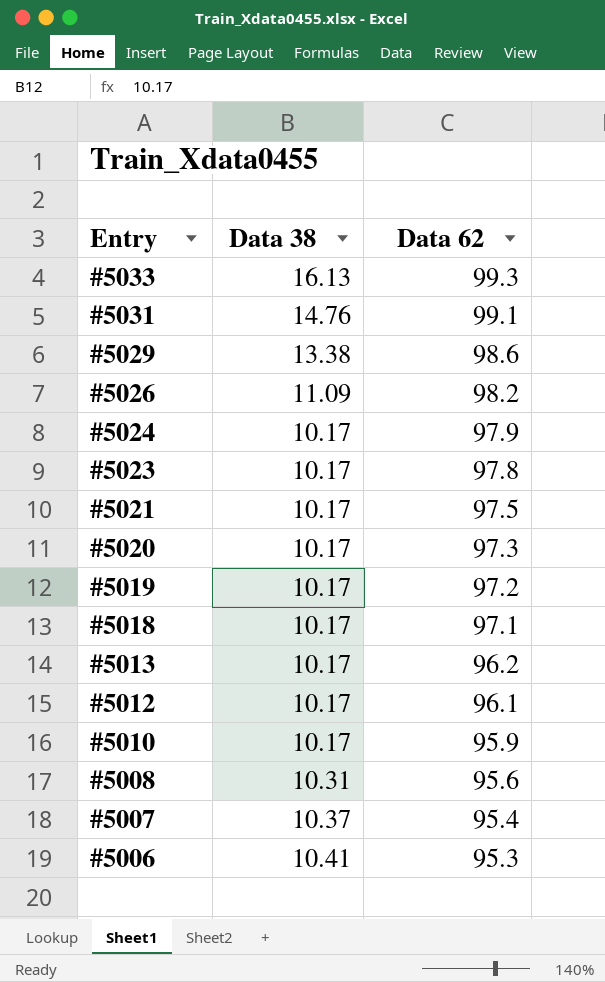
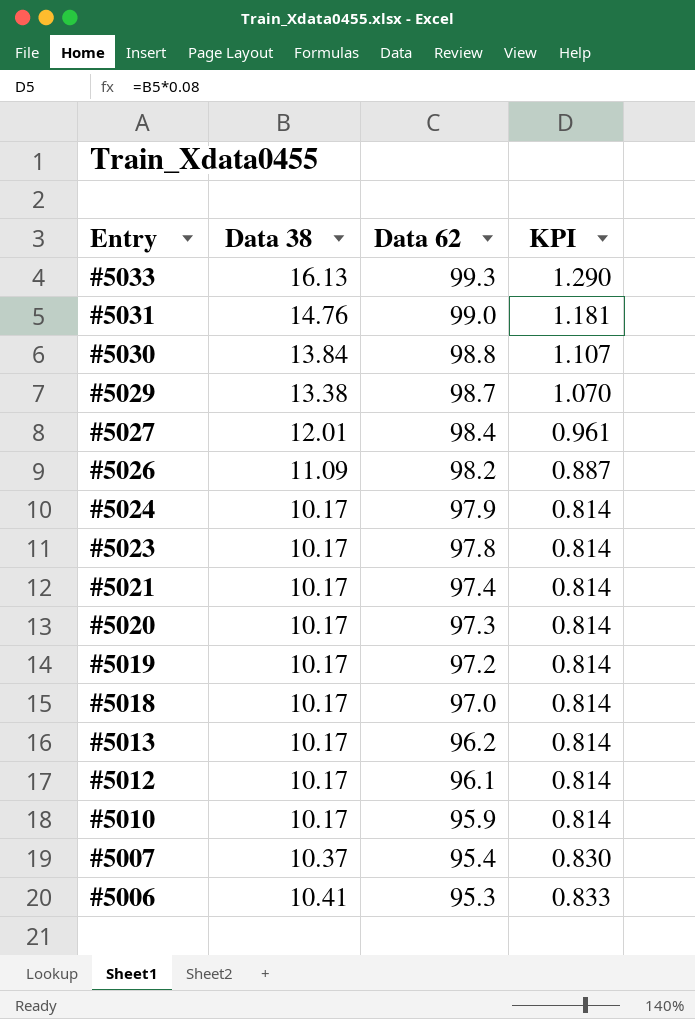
column KPI | formula: none -> [Data 38] * 0.08
row #5008: 10.31 | 95.6 -> none
#5031 | Data 62: 99.1 -> 99.0
row #5030: none -> 13.84 | 98.8 | 1.107
#5029 | Data 62: 98.6 -> 98.7
row #5027: none -> 12.01 | 98.4 | 0.961
#5021 | Data 62: 97.5 -> 97.4
#5018 | Data 62: 97.1 -> 97.0

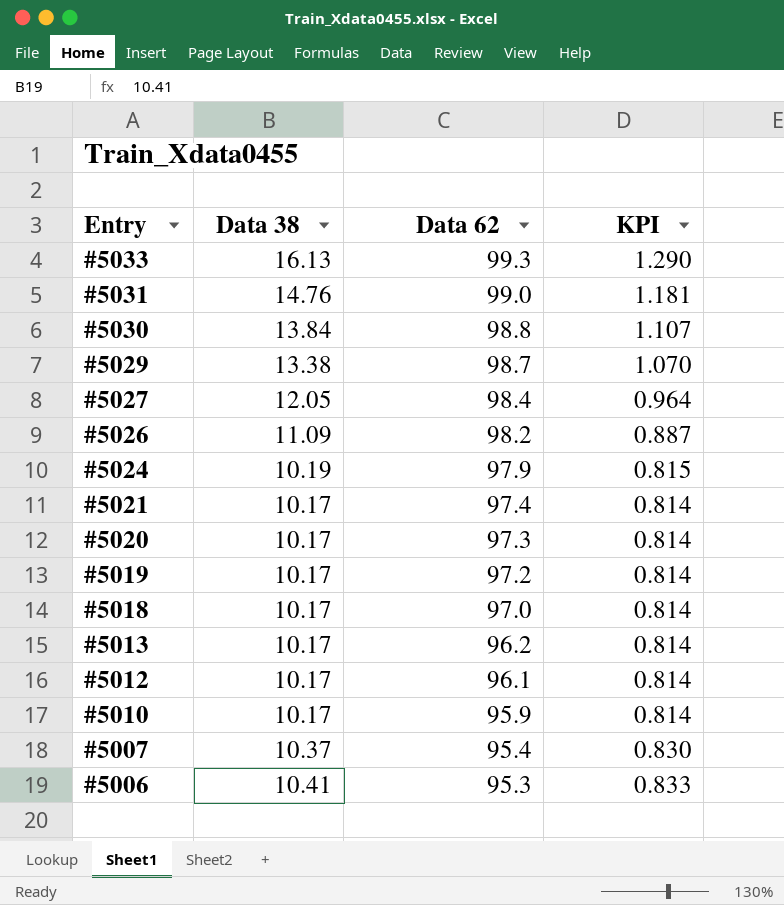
row #5023: 10.17 | 97.8 | 0.814 -> none
#5027 | Data 38: 12.01 -> 12.05
#5027 | KPI: 0.961 -> 0.964
#5024 | Data 38: 10.17 -> 10.19
#5024 | KPI: 0.814 -> 0.815

